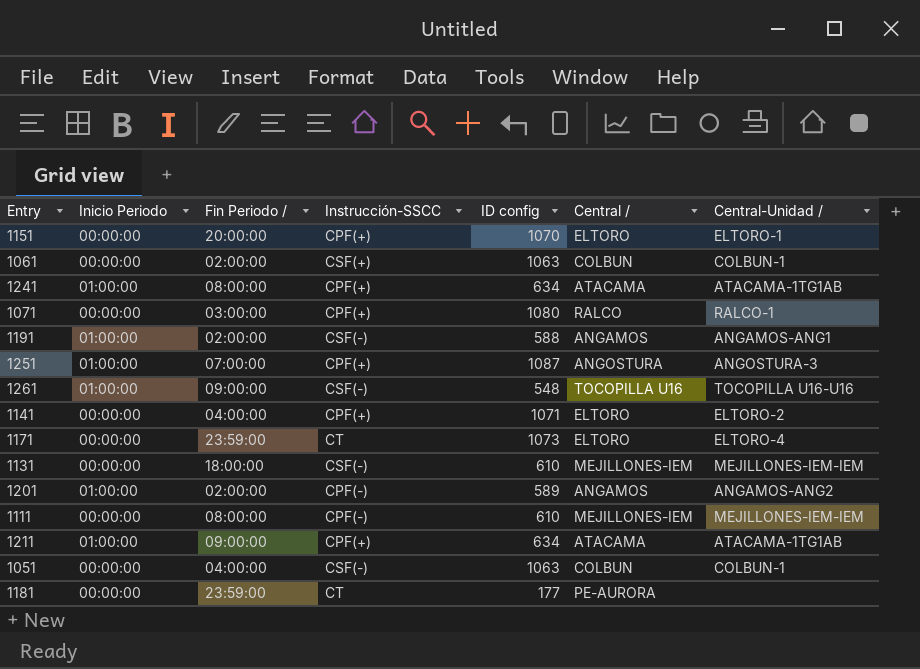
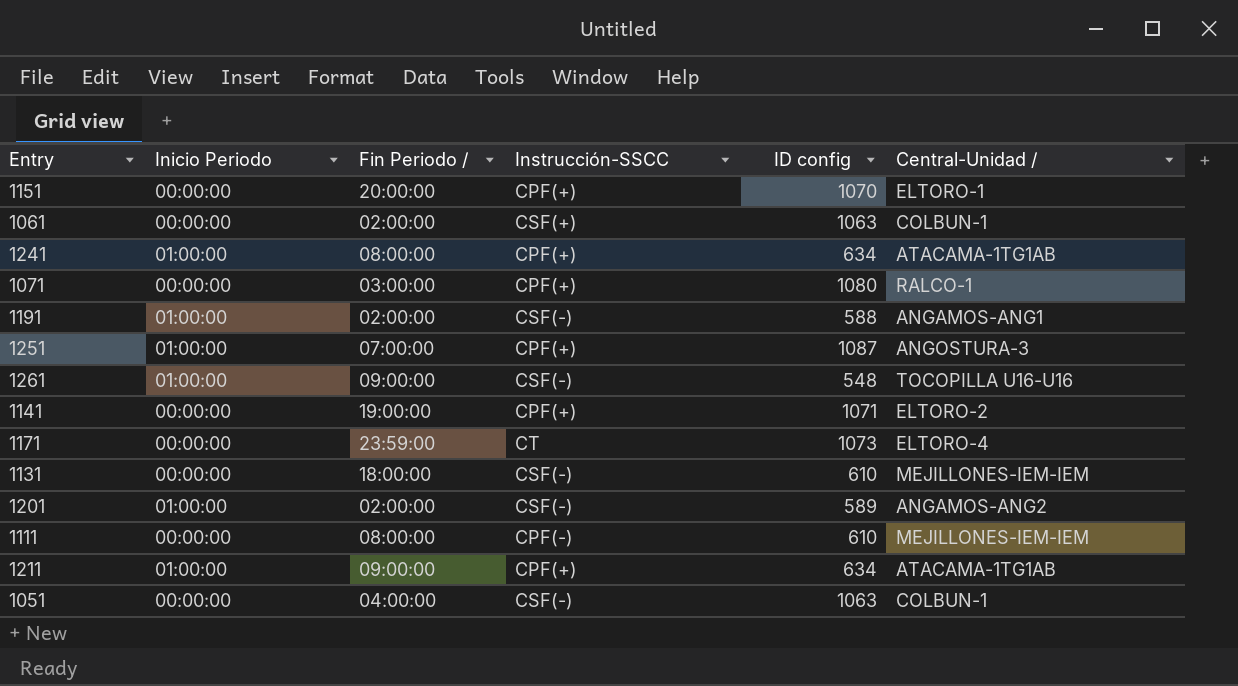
column Central / | position: 6 -> none
row 1181: 00:00:00 | 23:59:00 | CT | 177 | PE-AURORA | none -> none
1141 | Fin Periodo /: 04:00:00 -> 19:00:00
1201 | Instrucción-SSCC: CPF(-) -> CSF(-)

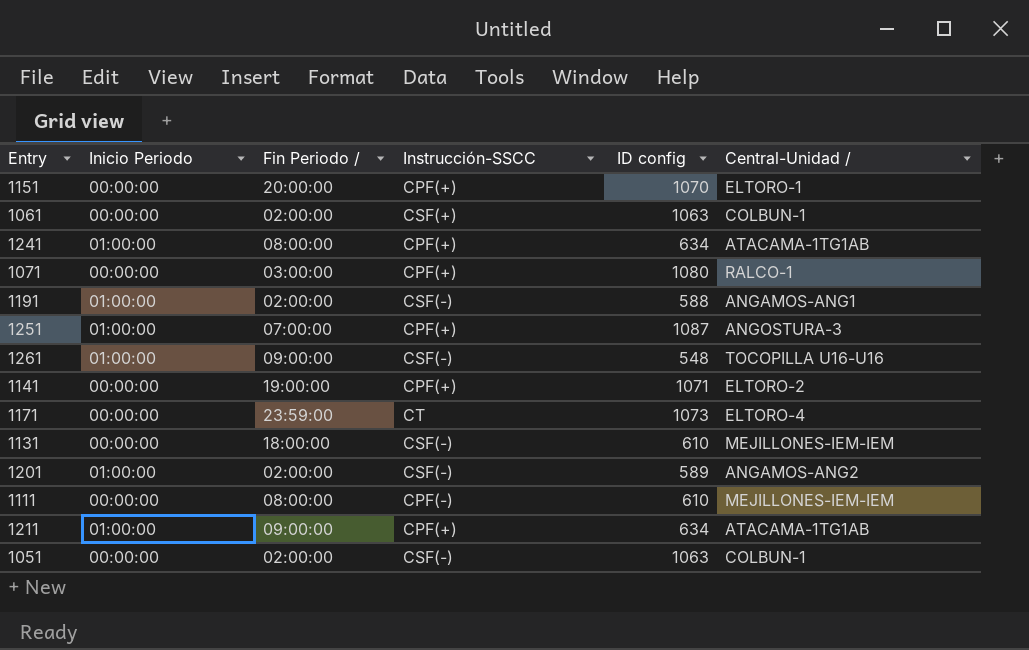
1051 | Fin Periodo /: 04:00:00 -> 02:00:00

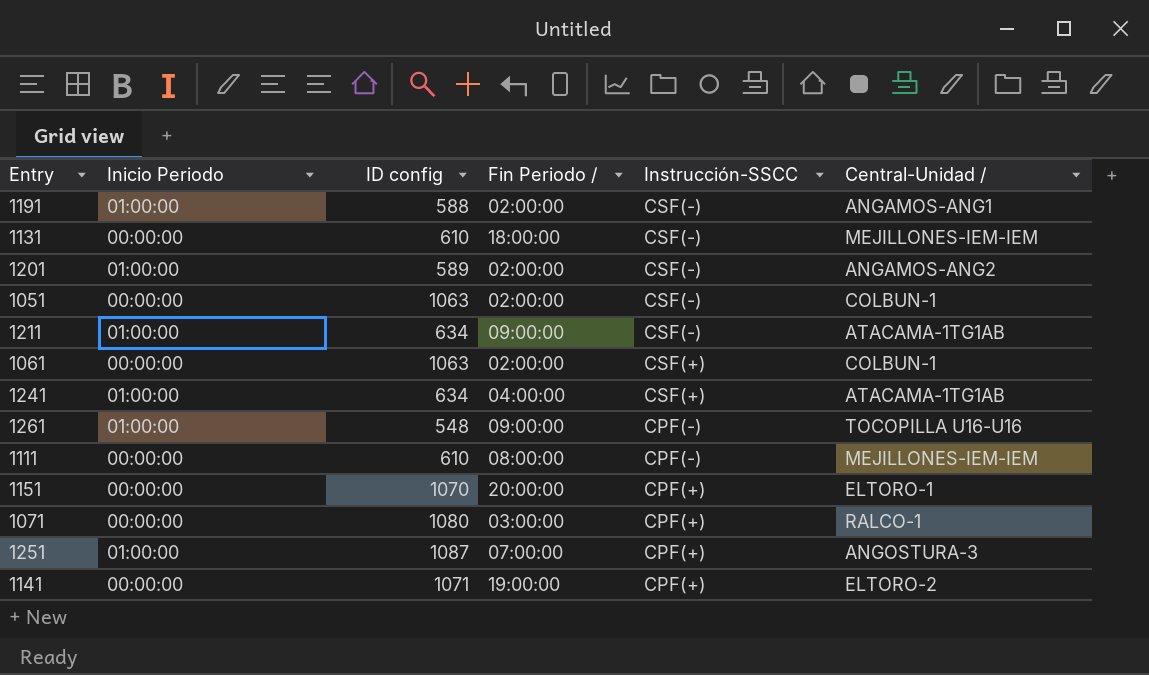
row order: none -> Instrucción-SSCC descending
column ID config | position: 5 -> 3
row 1171: 00:00:00 | 23:59:00 | CT | 1073 | ELTORO-4 -> none
1211 | Instrucción-SSCC: CPF(+) -> CSF(-)
1241 | Fin Periodo /: 08:00:00 -> 04:00:00
1241 | Instrucción-SSCC: CPF(+) -> CSF(+)
1261 | Instrucción-SSCC: CSF(-) -> CPF(-)

